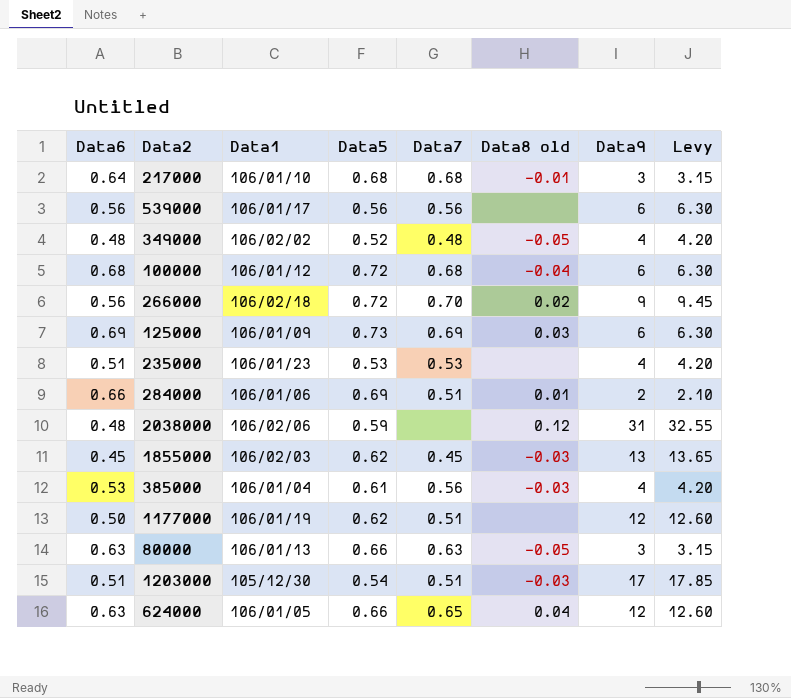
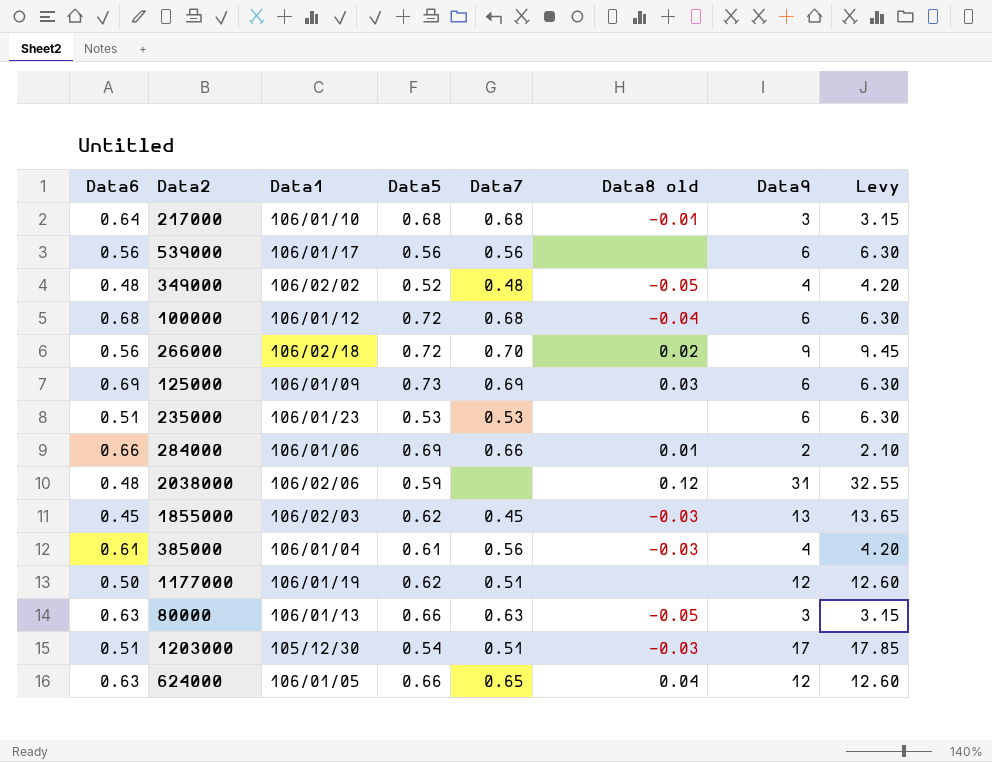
235000 | Data9: 4 -> 6
235000 | Levy: 4.20 -> 6.30
284000 | Data7: 0.51 -> 0.66
385000 | Data6: 0.53 -> 0.61

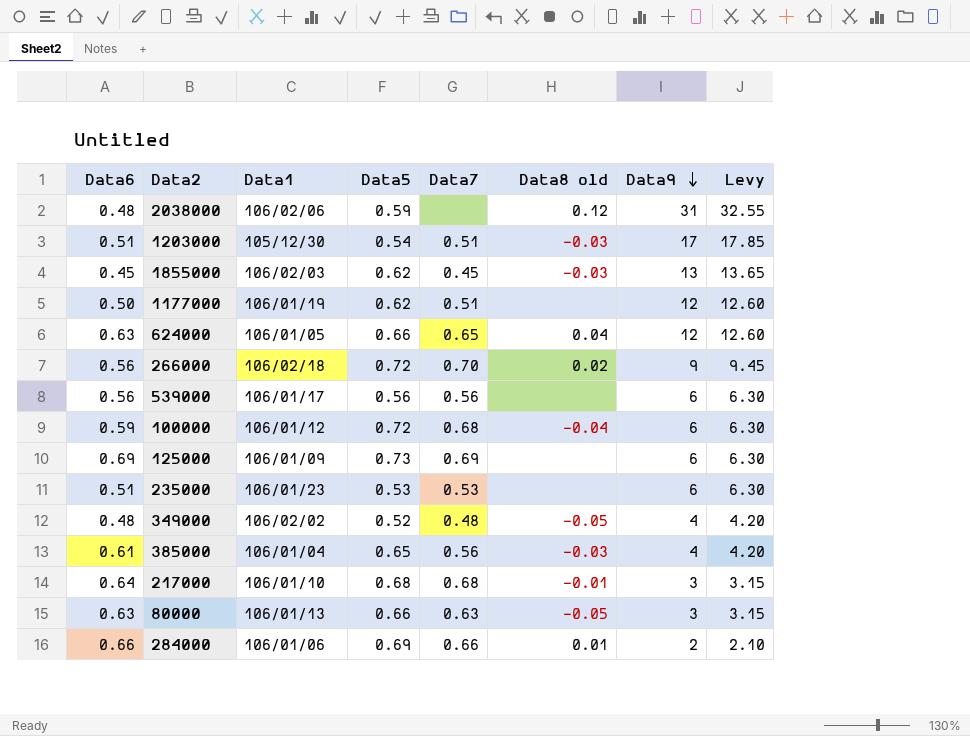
row order: none -> Data9 descending
100000 | Data6: 0.68 -> 0.59
125000 | Data8 old: 0.03 -> none
385000 | Data5: 0.61 -> 0.65

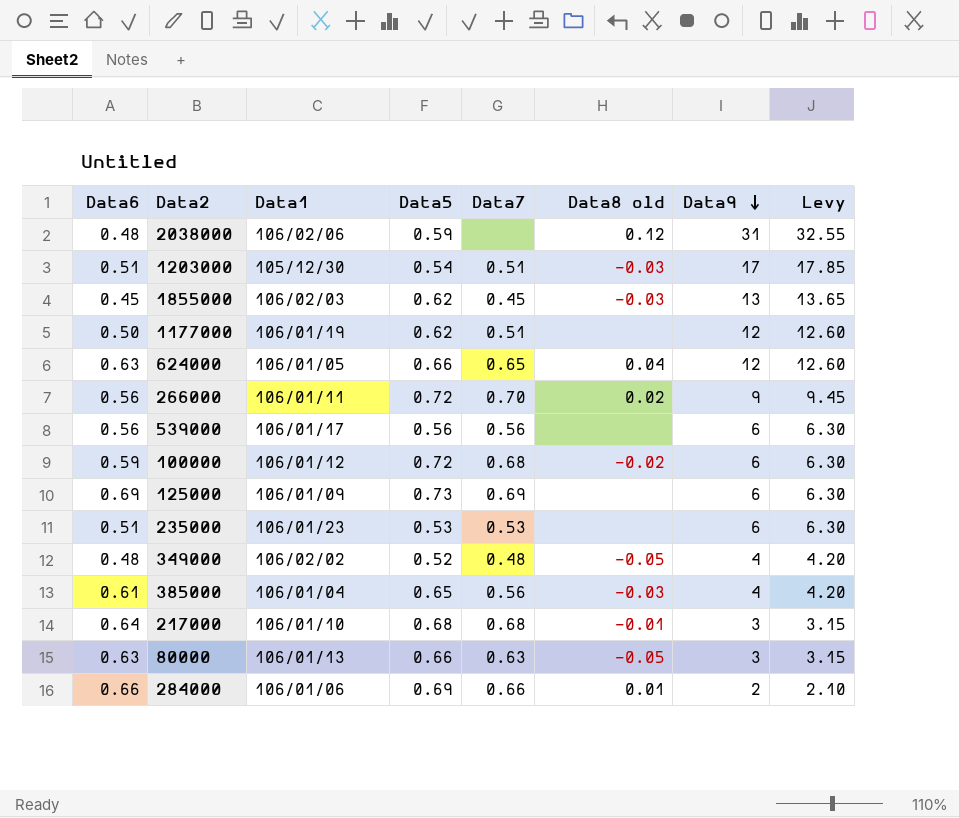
266000 | Data1: 106/02/18 -> 106/01/11
100000 | Data8 old: -0.04 -> -0.02

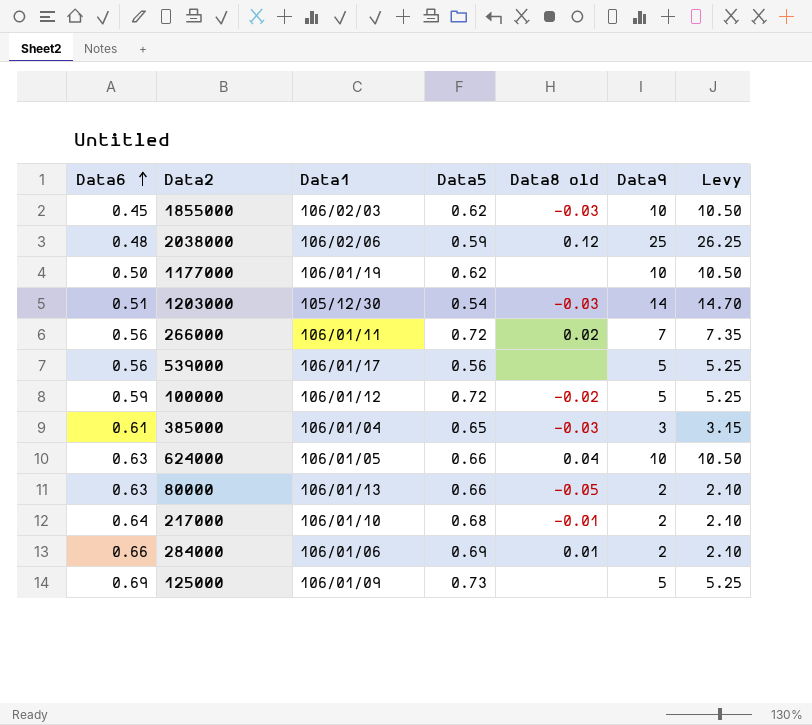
row order: Data9 descending -> Data6 ascending
column Data7 | position: 5 -> none
row 235000: 0.51 | 106/01/23 | 0.53 | 0.53 | none | 6 | 6.30 -> none
row 349000: 0.48 | 106/02/02 | 0.52 | 0.48 | -0.05 | 4 | 4.20 -> none
1855000 | Data9: 13 -> 10
1855000 | Levy: 13.65 -> 10.50
2038000 | Data9: 31 -> 25
2038000 | Levy: 32.55 -> 26.25
1177000 | Data9: 12 -> 10
1177000 | Levy: 12.60 -> 10.50
1203000 | Data9: 17 -> 14
1203000 | Levy: 17.85 -> 14.70
266000 | Data9: 9 -> 7
266000 | Levy: 9.45 -> 7.35
539000 | Data9: 6 -> 5
539000 | Levy: 6.30 -> 5.25
100000 | Data9: 6 -> 5
100000 | Levy: 6.30 -> 5.25
385000 | Data9: 4 -> 3
385000 | Levy: 4.20 -> 3.15
624000 | Data9: 12 -> 10
624000 | Levy: 12.60 -> 10.50
80000 | Data9: 3 -> 2
80000 | Levy: 3.15 -> 2.10
217000 | Data9: 3 -> 2
217000 | Levy: 3.15 -> 2.10
125000 | Data9: 6 -> 5
125000 | Levy: 6.30 -> 5.25

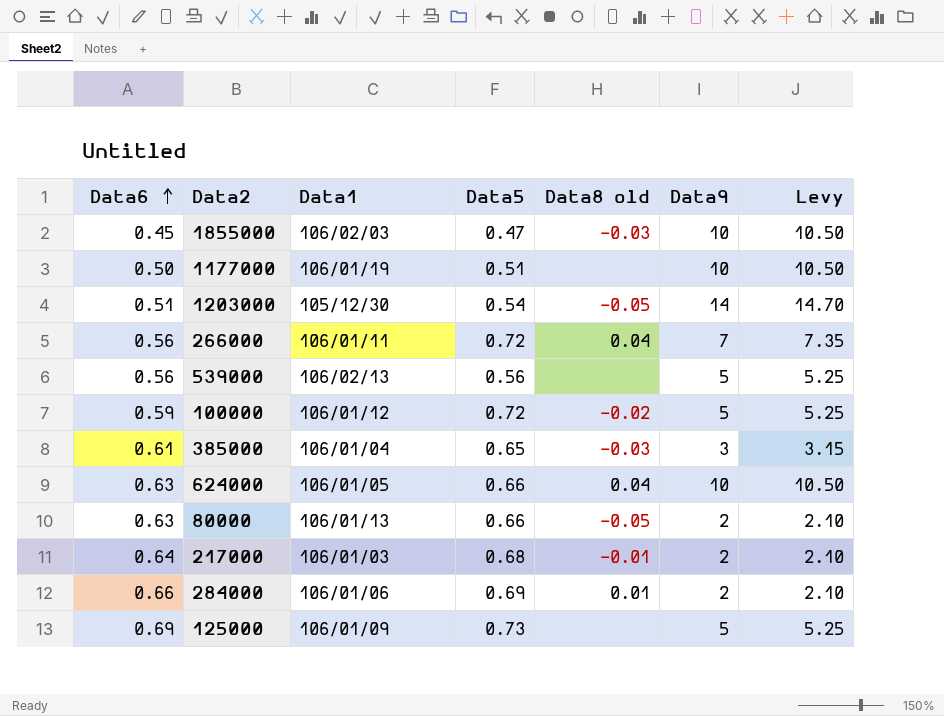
row 2038000: 0.48 | 106/02/06 | 0.59 | 0.12 | 25 | 26.25 -> none
1855000 | Data5: 0.62 -> 0.47
1177000 | Data5: 0.62 -> 0.51
1203000 | Data8 old: -0.03 -> -0.05
266000 | Data8 old: 0.02 -> 0.04
539000 | Data1: 106/01/17 -> 106/02/13
217000 | Data1: 106/01/10 -> 106/01/03

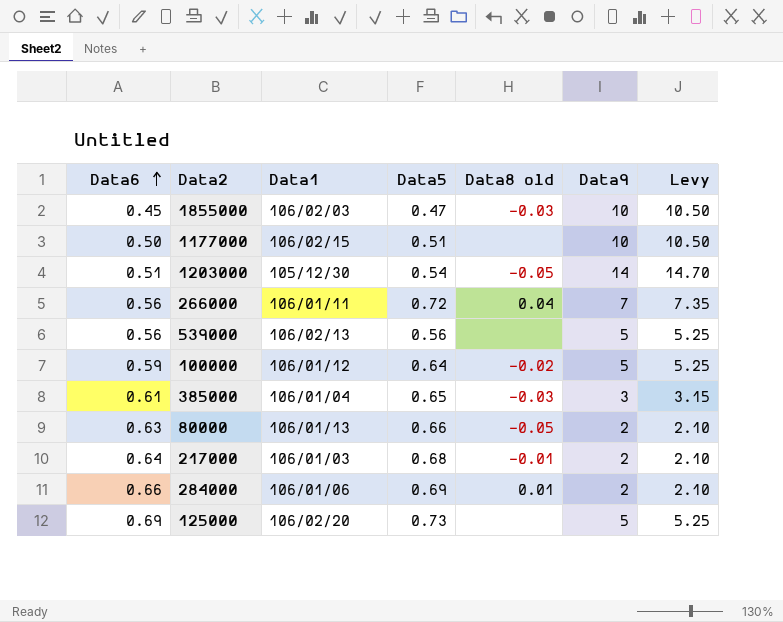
row 624000: 0.63 | 106/01/05 | 0.66 | 0.04 | 10 | 10.50 -> none
1177000 | Data1: 106/01/19 -> 106/02/15
100000 | Data5: 0.72 -> 0.64
125000 | Data1: 106/01/09 -> 106/02/20

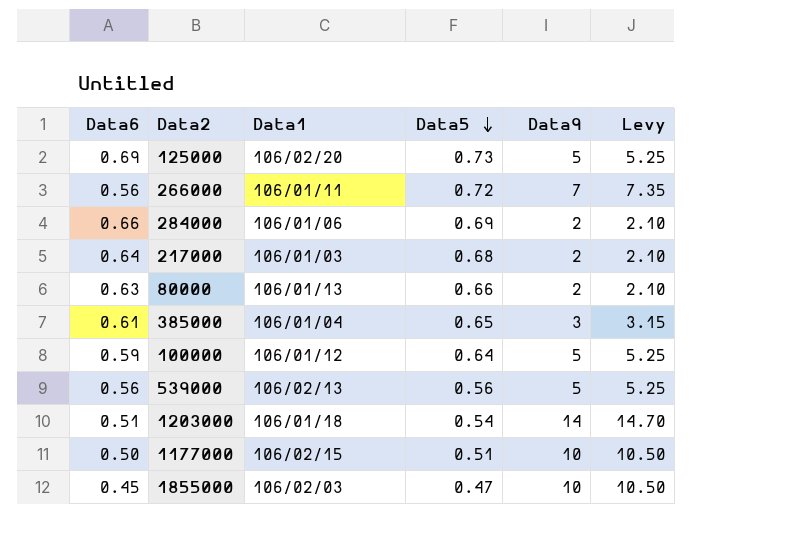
row order: Data6 ascending -> Data5 descending
column Data8 old | position: 5 -> none
1203000 | Data1: 105/12/30 -> 106/01/18

